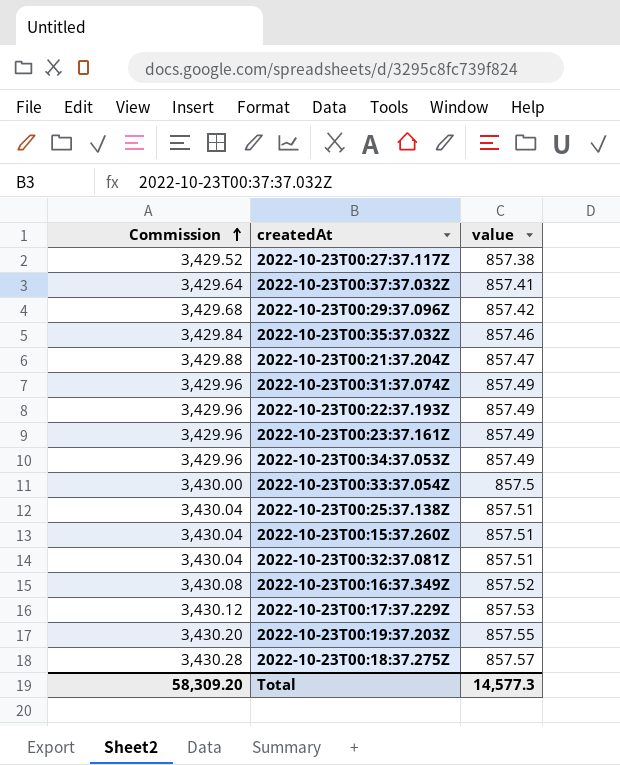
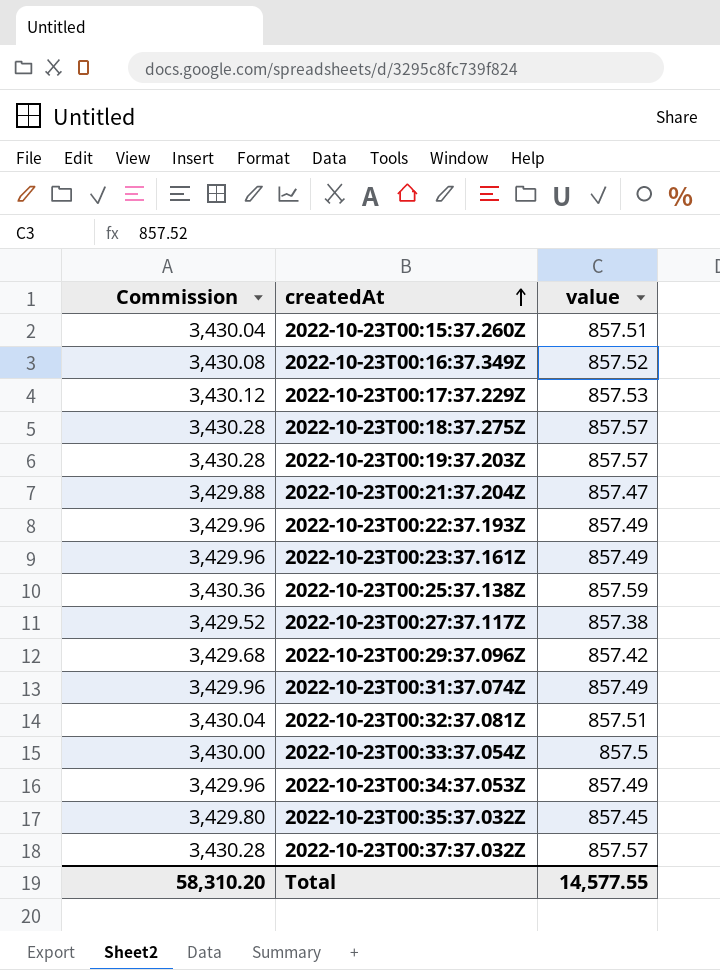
row order: Commission ascending -> createdAt ascending
2022-10-23T00:19:37.203Z | Commission: 3,430.20 -> 3,430.28
2022-10-23T00:19:37.203Z | value: 857.55 -> 857.57
2022-10-23T00:25:37.138Z | Commission: 3,430.04 -> 3,430.36
2022-10-23T00:25:37.138Z | value: 857.51 -> 857.59
2022-10-23T00:35:37.032Z | Commission: 3,429.84 -> 3,429.80
2022-10-23T00:35:37.032Z | value: 857.46 -> 857.45
2022-10-23T00:37:37.032Z | Commission: 3,429.64 -> 3,430.28
2022-10-23T00:37:37.032Z | value: 857.41 -> 857.57
Total | Commission: 58,309.20 -> 58,310.20
Total | value: 14,577.3 -> 14,577.55

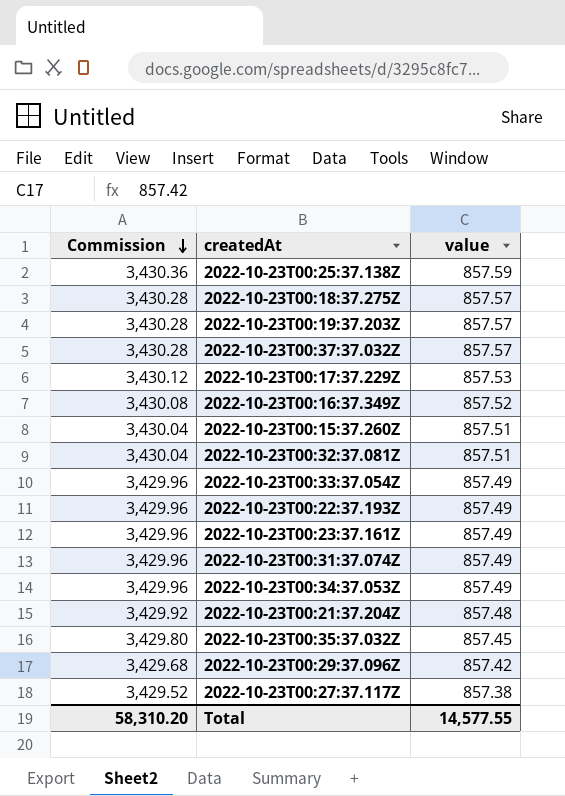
row order: createdAt ascending -> Commission descending
2022-10-23T00:33:37.054Z | Commission: 3,430.00 -> 3,429.96
2022-10-23T00:33:37.054Z | value: 857.5 -> 857.49
2022-10-23T00:21:37.204Z | Commission: 3,429.88 -> 3,429.92
2022-10-23T00:21:37.204Z | value: 857.47 -> 857.48

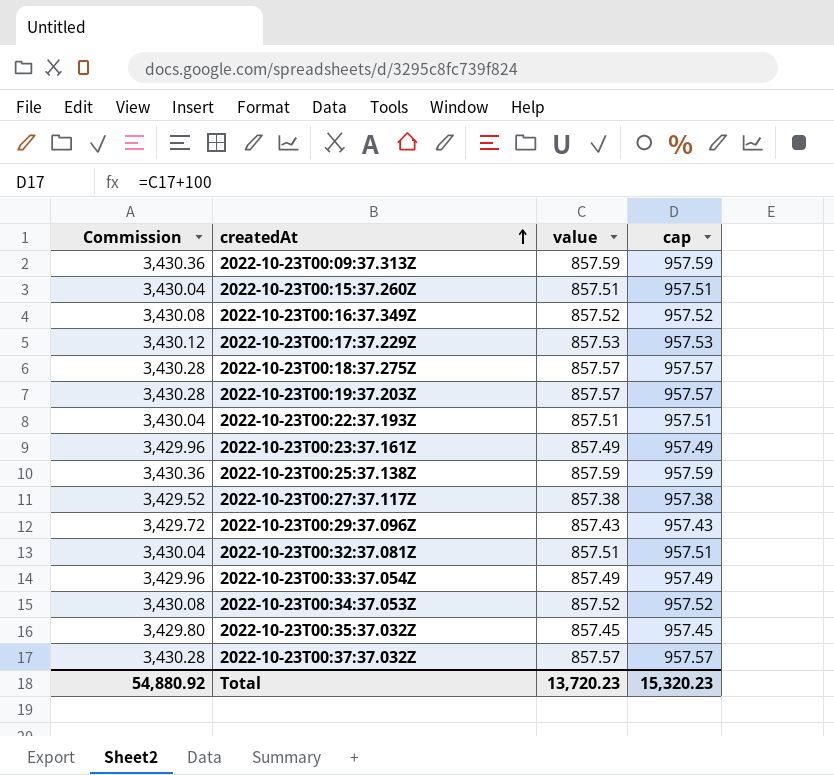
row order: Commission descending -> createdAt ascending
column cap | formula: none -> [value] + 100
row 2022-10-23T00:31:37.074Z: 3,429.96 | 857.49 -> none
row 2022-10-23T00:21:37.204Z: 3,429.92 | 857.48 -> none
row 2022-10-23T00:09:37.313Z: none -> 3,430.36 | 857.59 | 957.59
2022-10-23T00:22:37.193Z | Commission: 3,429.96 -> 3,430.04
2022-10-23T00:22:37.193Z | value: 857.49 -> 857.51
2022-10-23T00:29:37.096Z | Commission: 3,429.68 -> 3,429.72
2022-10-23T00:29:37.096Z | value: 857.42 -> 857.43
2022-10-23T00:34:37.053Z | Commission: 3,429.96 -> 3,430.08
2022-10-23T00:34:37.053Z | value: 857.49 -> 857.52
Total | Commission: 58,310.20 -> 54,880.92
Total | value: 14,577.55 -> 13,720.23

